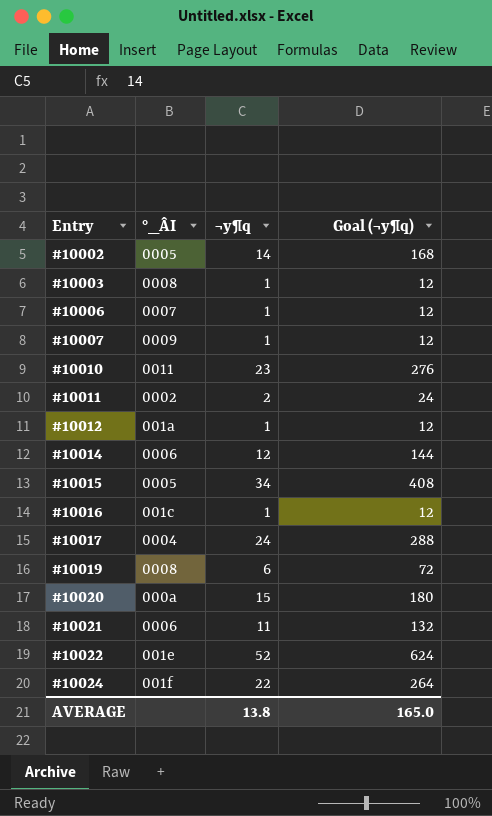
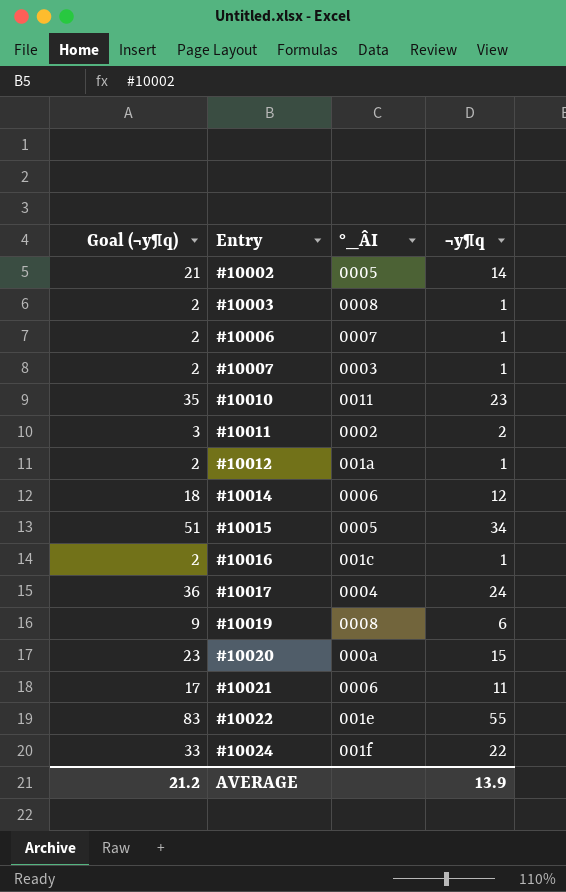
column Goal (¬y¶q) | formula: [¬y¶q] * 12 -> [¬y¶q] * 1.5
column Goal (¬y¶q) | position: 4 -> 1
#10007 | °_ÂI: 0009 -> 0003
#10022 | ¬y¶q: 52 -> 55
AVERAGE | Goal (¬y¶q): 165.0 -> 21.2
AVERAGE | ¬y¶q: 13.8 -> 13.9

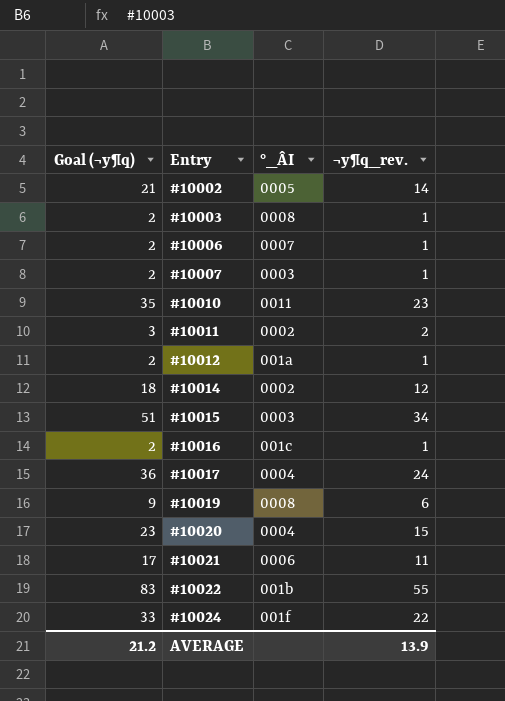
column name: ¬y¶q -> ¬y¶q_rev.
#10014 | °_ÂI: 0006 -> 0002
#10015 | °_ÂI: 0005 -> 0003
#10020 | °_ÂI: 000a -> 0004
#10022 | °_ÂI: 001e -> 001b

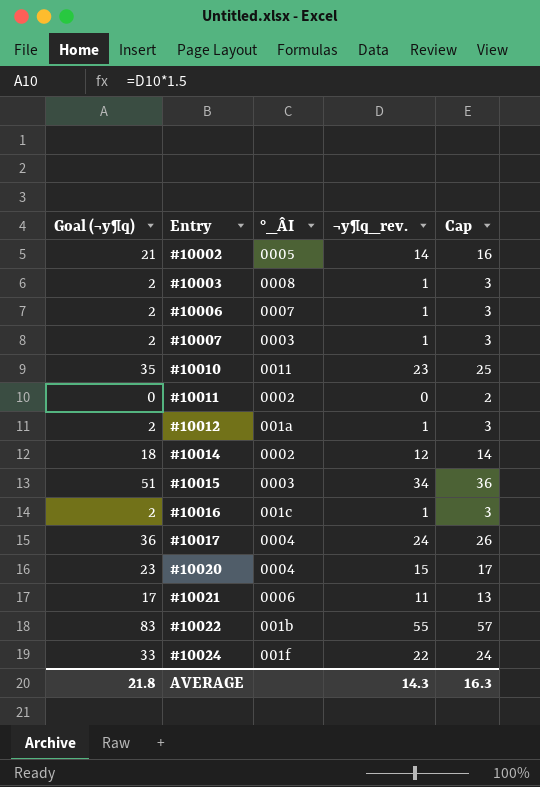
column Cap | formula: none -> [¬y¶q_rev.] + 2
row #10019: 9 | 0008 | 6 -> none
#10011 | Goal (¬y¶q): 3 -> 0
#10011 | ¬y¶q_rev.: 2 -> 0
AVERAGE | Goal (¬y¶q): 21.2 -> 21.8
AVERAGE | ¬y¶q_rev.: 13.9 -> 14.3

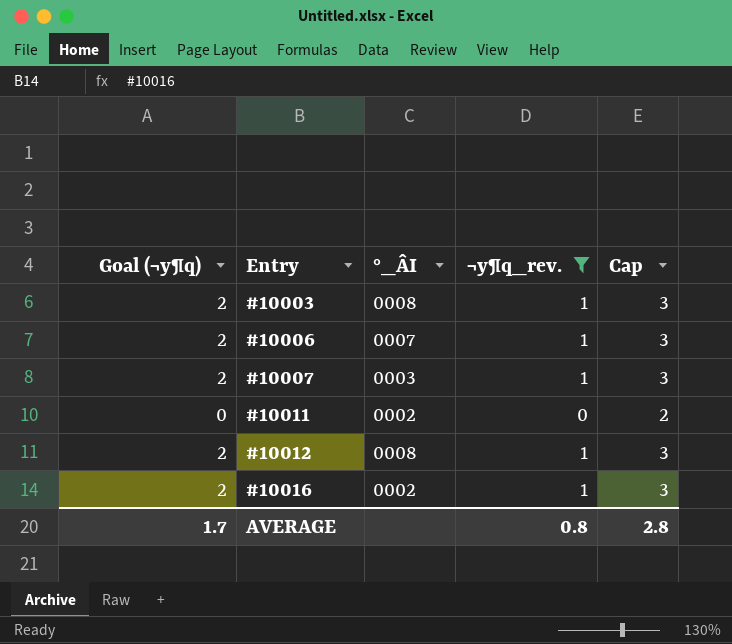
filter: none -> ¬y¶q_rev. <= 1
#10012 | °_ÂI: 001a -> 0008
#10016 | °_ÂI: 001c -> 0002
AVERAGE | Goal (¬y¶q): 21.8 -> 1.7
AVERAGE | ¬y¶q_rev.: 14.3 -> 0.8
AVERAGE | Cap: 16.3 -> 2.8

